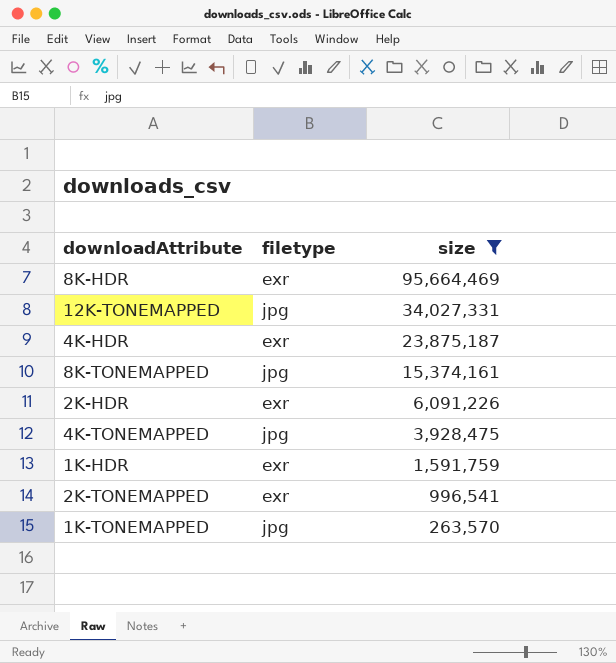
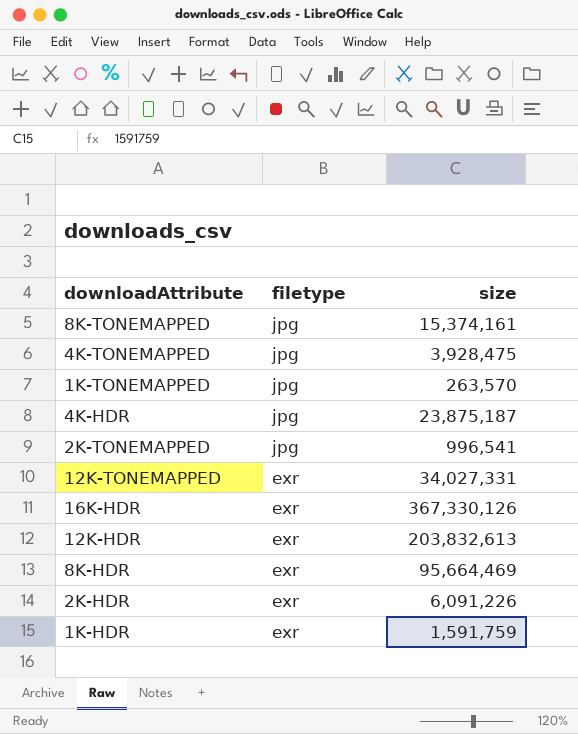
filter: size <= 95,664,469 -> none
row order: size descending -> filetype descending
4K-HDR | filetype: exr -> jpg
2K-TONEMAPPED | filetype: exr -> jpg
12K-TONEMAPPED | filetype: jpg -> exr

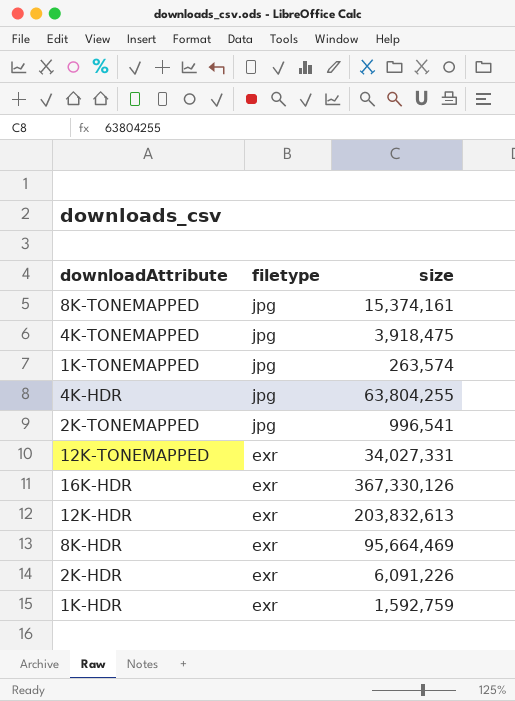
4K-TONEMAPPED | size: 3,928,475 -> 3,918,475
1K-TONEMAPPED | size: 263,570 -> 263,574
4K-HDR | size: 23,875,187 -> 63,804,255
1K-HDR | size: 1,591,759 -> 1,592,759

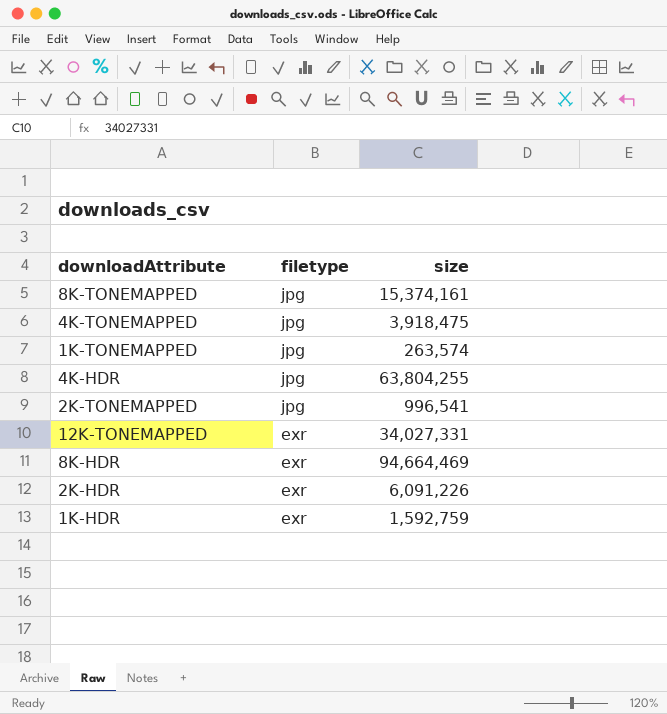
row 16K-HDR: exr | 367,330,126 -> none
row 12K-HDR: exr | 203,832,613 -> none
8K-HDR | size: 95,664,469 -> 94,664,469

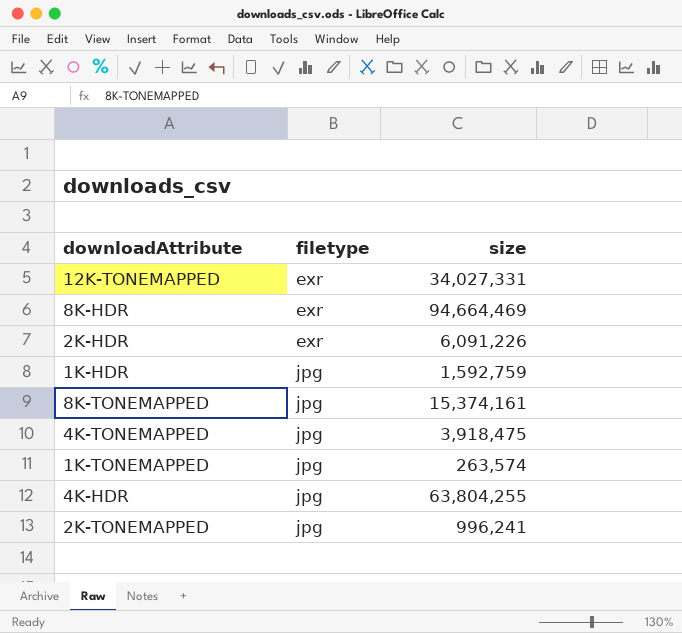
row order: filetype descending -> filetype ascending
1K-HDR | filetype: exr -> jpg
2K-TONEMAPPED | size: 996,541 -> 996,241

